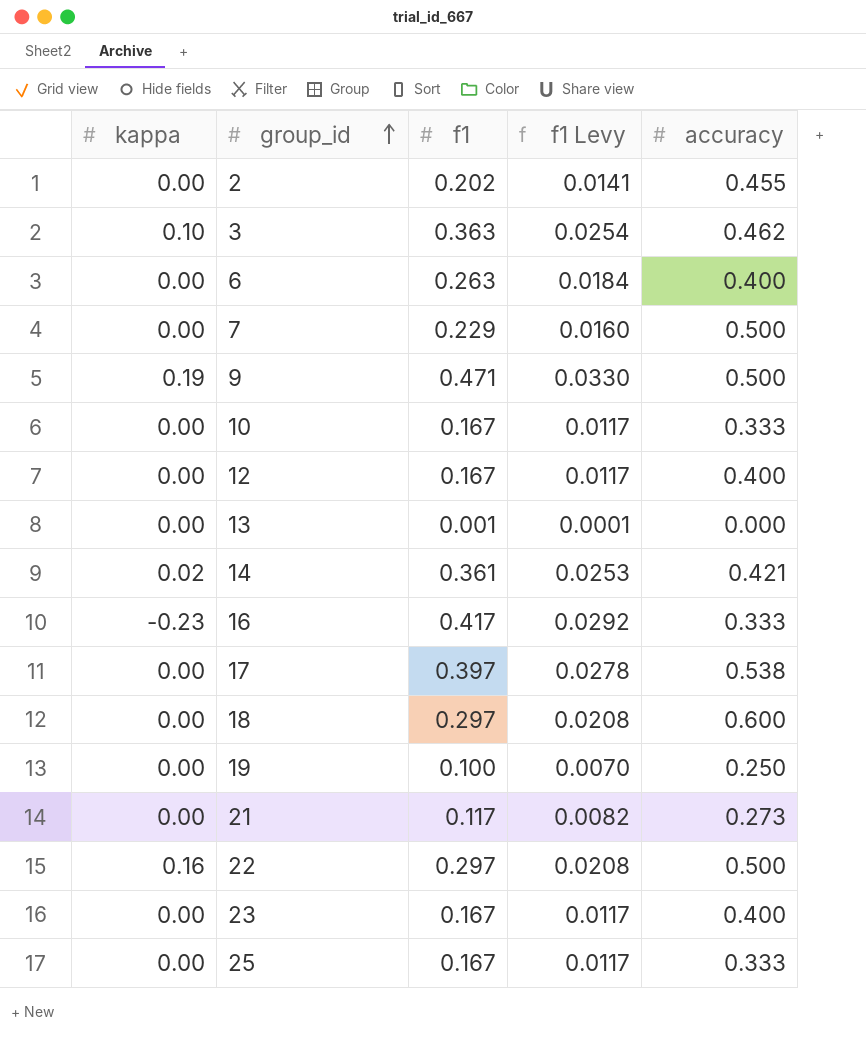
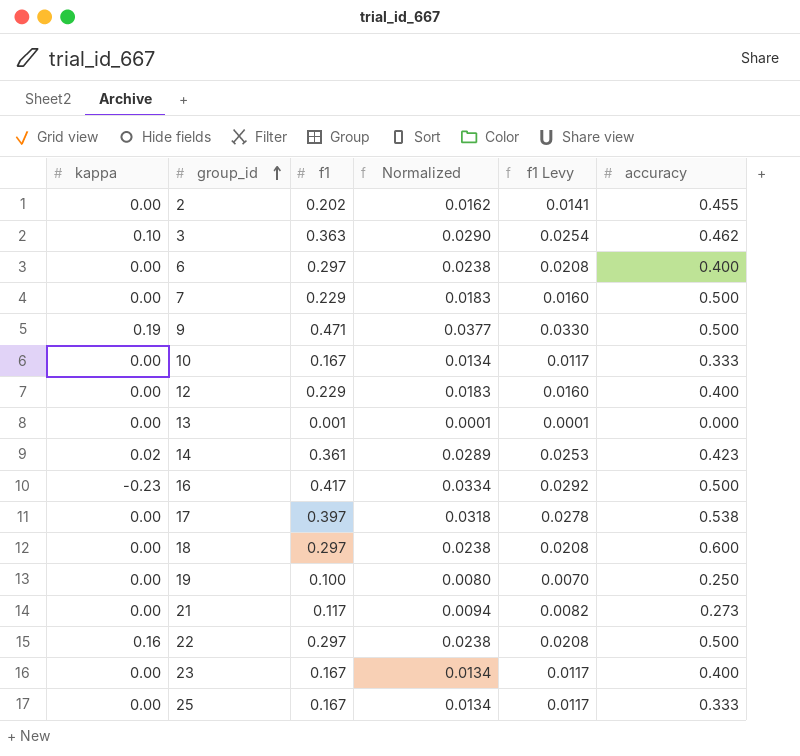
column Normalized | formula: none -> [f1] * 0.08
6 | f1: 0.263 -> 0.297
6 | f1 Levy: 0.0184 -> 0.0208
12 | f1: 0.167 -> 0.229
12 | f1 Levy: 0.0117 -> 0.0160
14 | accuracy: 0.421 -> 0.423
16 | accuracy: 0.333 -> 0.500

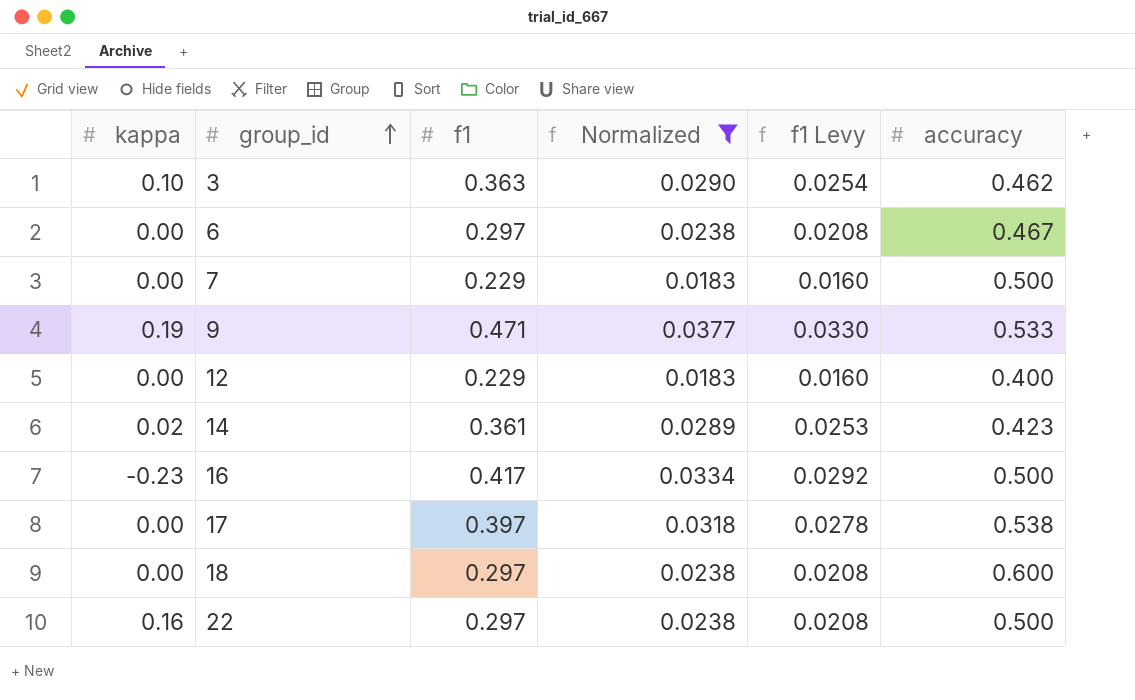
filter: none -> Normalized >= 0.0183
6 | accuracy: 0.400 -> 0.467
9 | accuracy: 0.500 -> 0.533

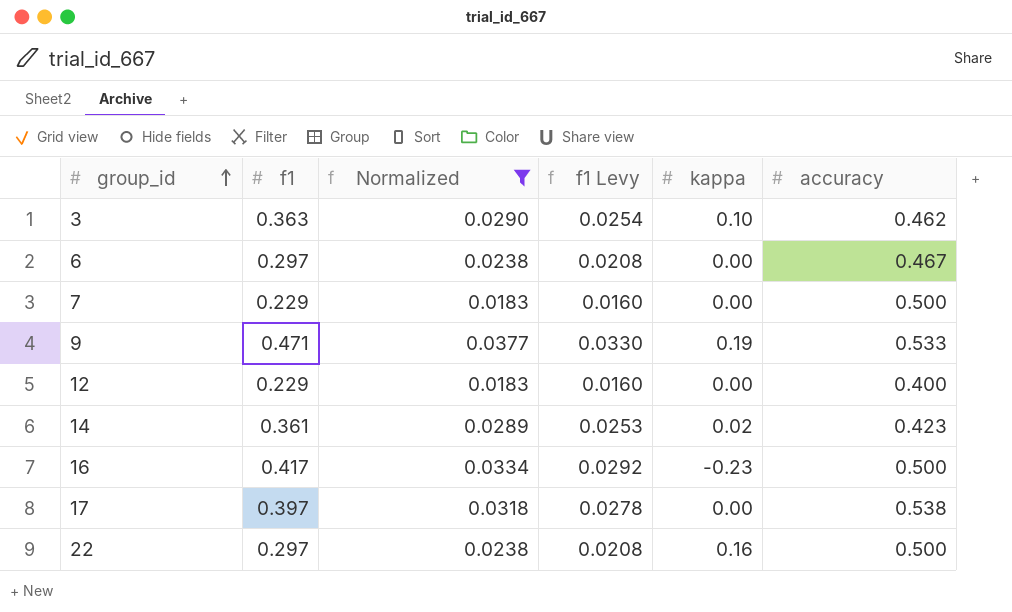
column kappa | position: 1 -> 5
row 18: 0.00 | 0.297 | 0.0238 | 0.0208 | 0.600 -> none

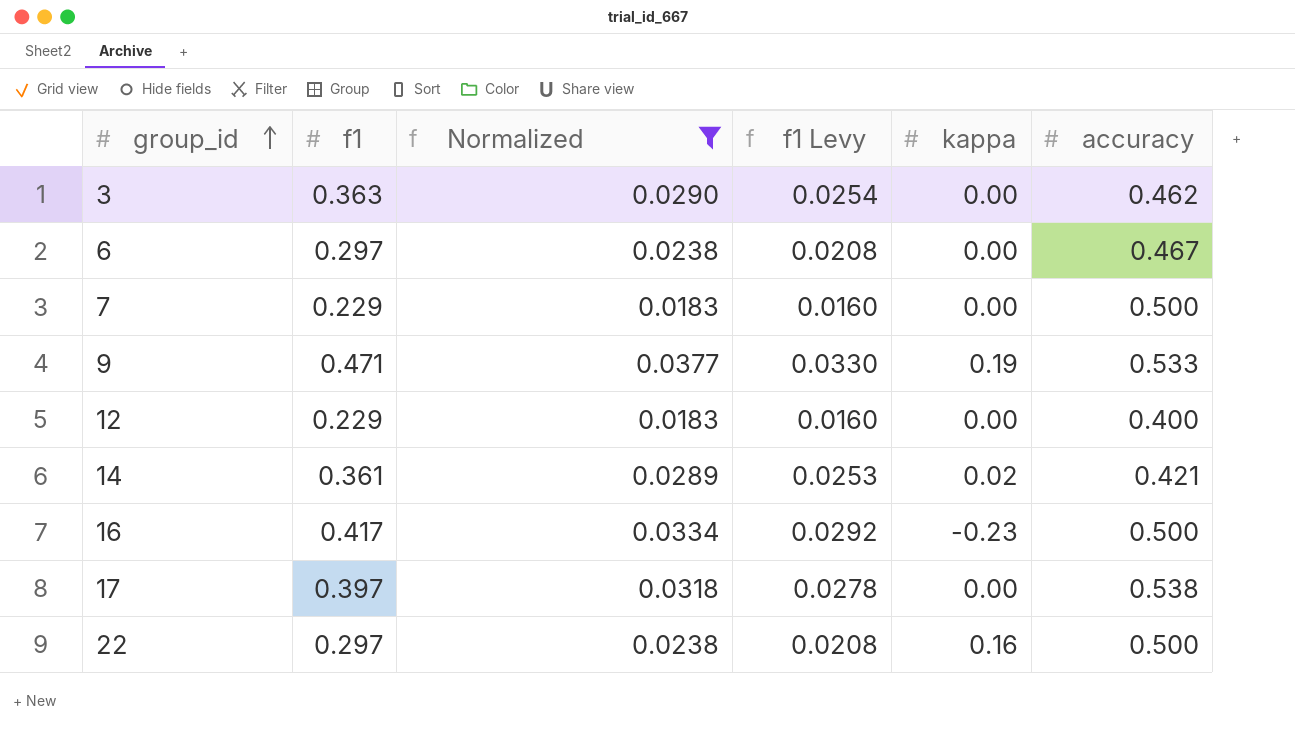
3 | kappa: 0.10 -> 0.00
14 | accuracy: 0.423 -> 0.421

